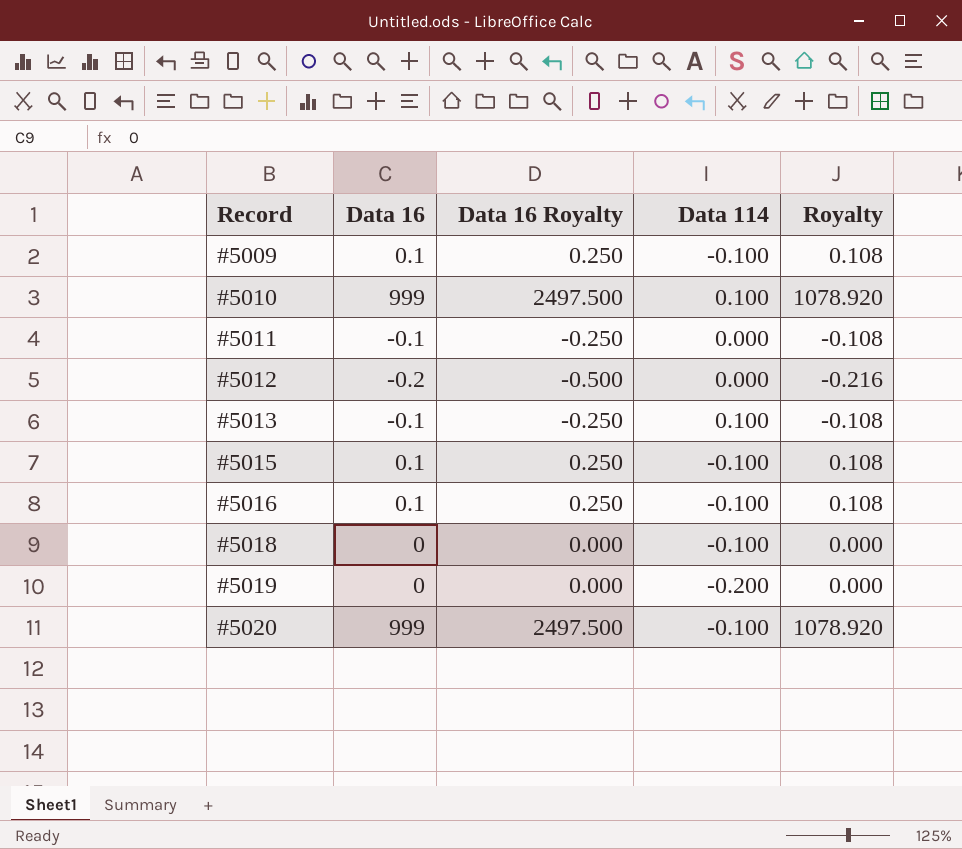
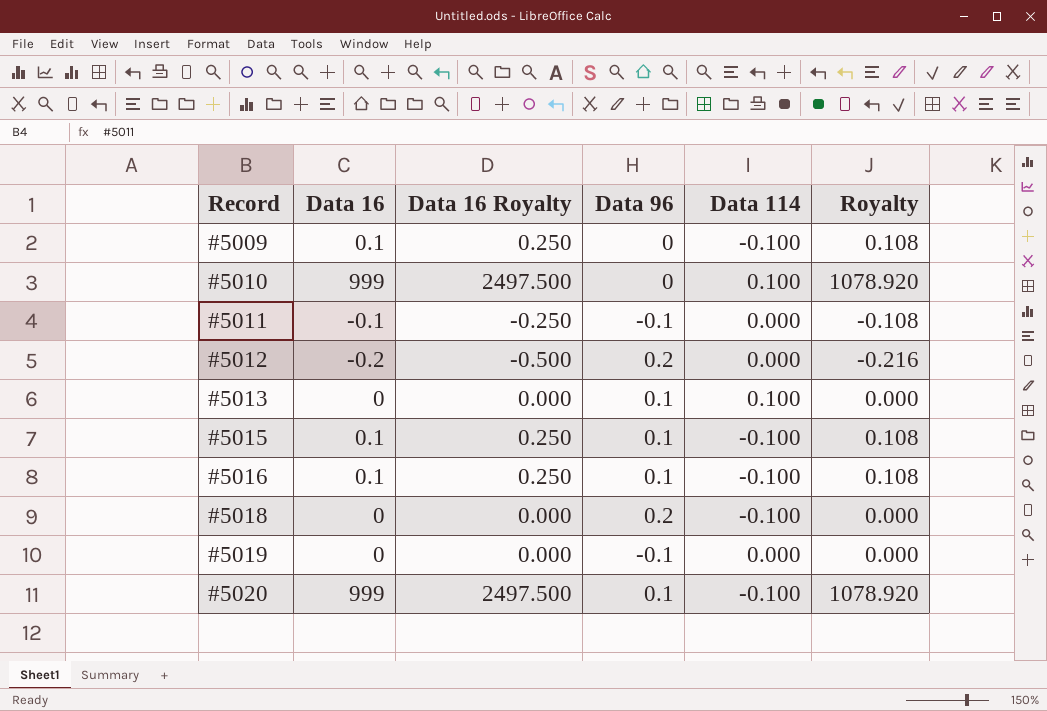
column Data 96 | position: none -> 4
#5013 | Data 16: -0.1 -> 0
#5013 | Data 16 Royalty: -0.250 -> 0.000
#5013 | Royalty: -0.108 -> 0.000
#5019 | Data 114: -0.200 -> 0.000

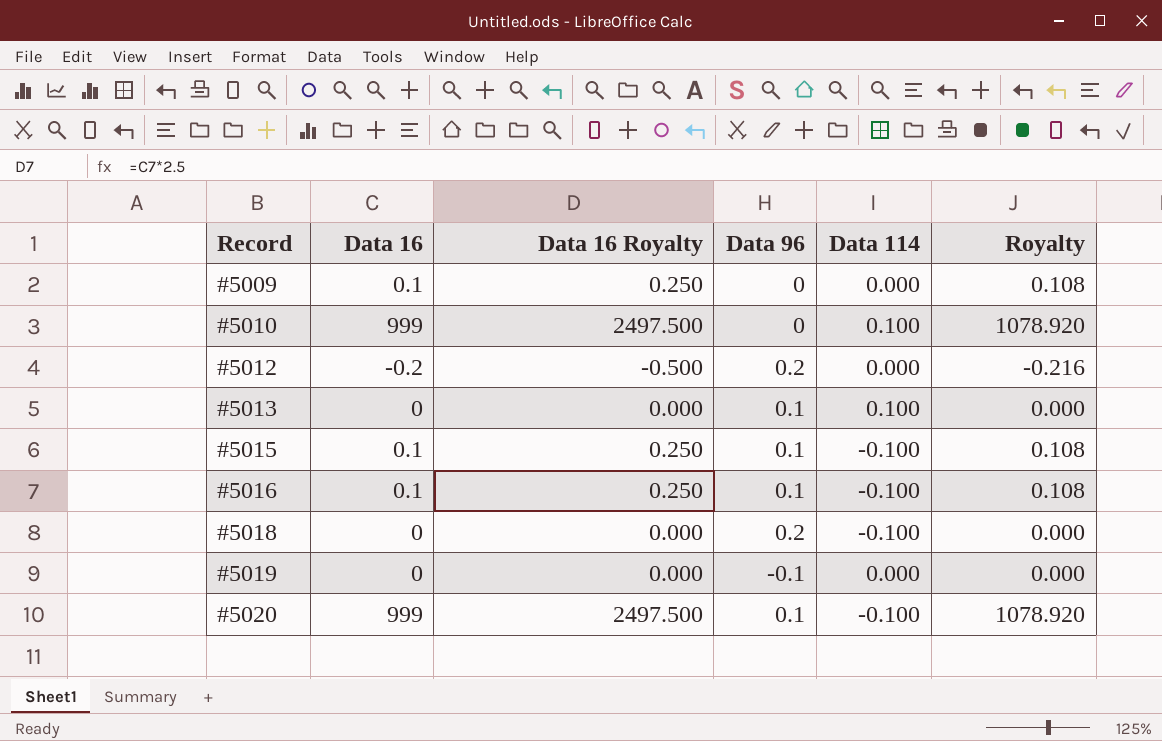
row #5011: -0.1 | -0.250 | -0.1 | 0.000 | -0.108 -> none
#5009 | Data 114: -0.100 -> 0.000

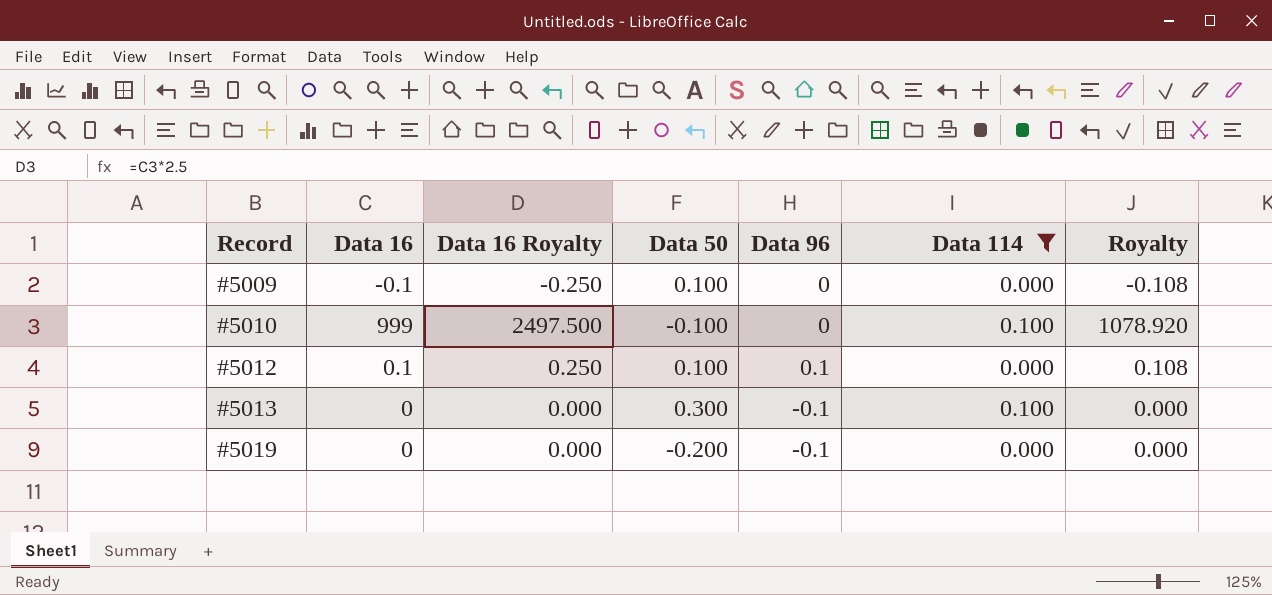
filter: none -> Data 114 != -0.100
column Data 50 | position: none -> 4
#5009 | Data 16: 0.1 -> -0.1
#5009 | Data 16 Royalty: 0.250 -> -0.250
#5009 | Royalty: 0.108 -> -0.108
#5012 | Data 16: -0.2 -> 0.1
#5012 | Data 16 Royalty: -0.500 -> 0.250
#5012 | Data 96: 0.2 -> 0.1
#5012 | Royalty: -0.216 -> 0.108
#5013 | Data 96: 0.1 -> -0.1

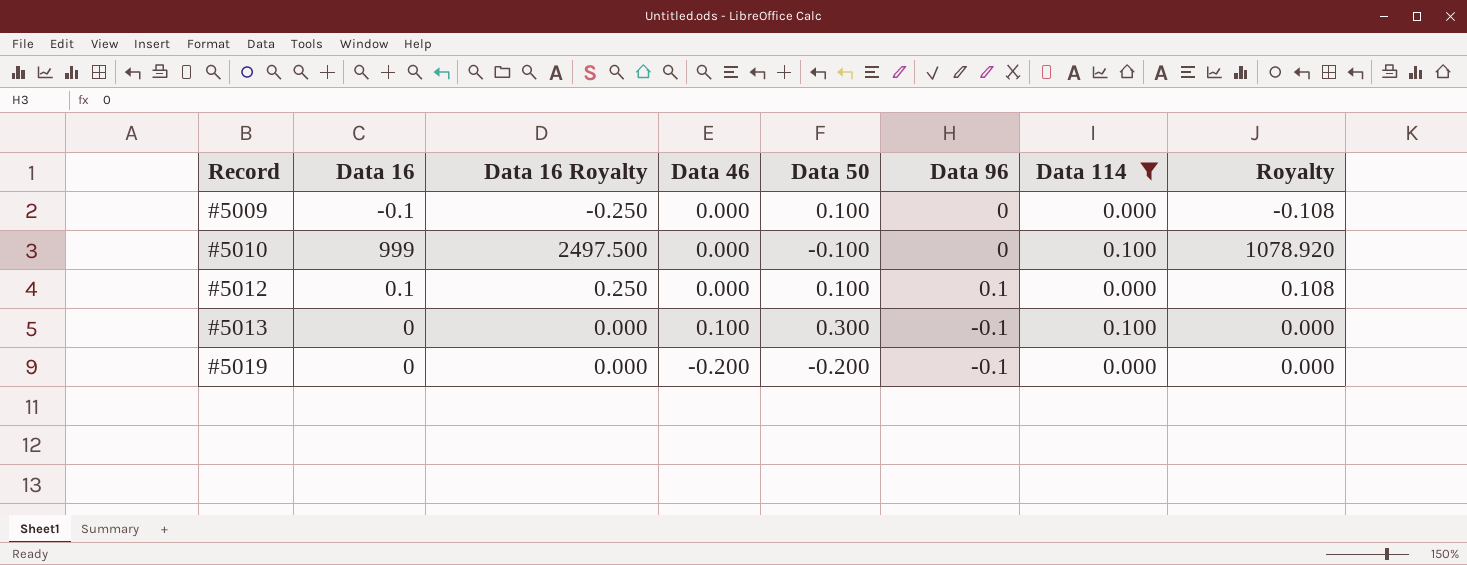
column Data 46 | position: none -> 4

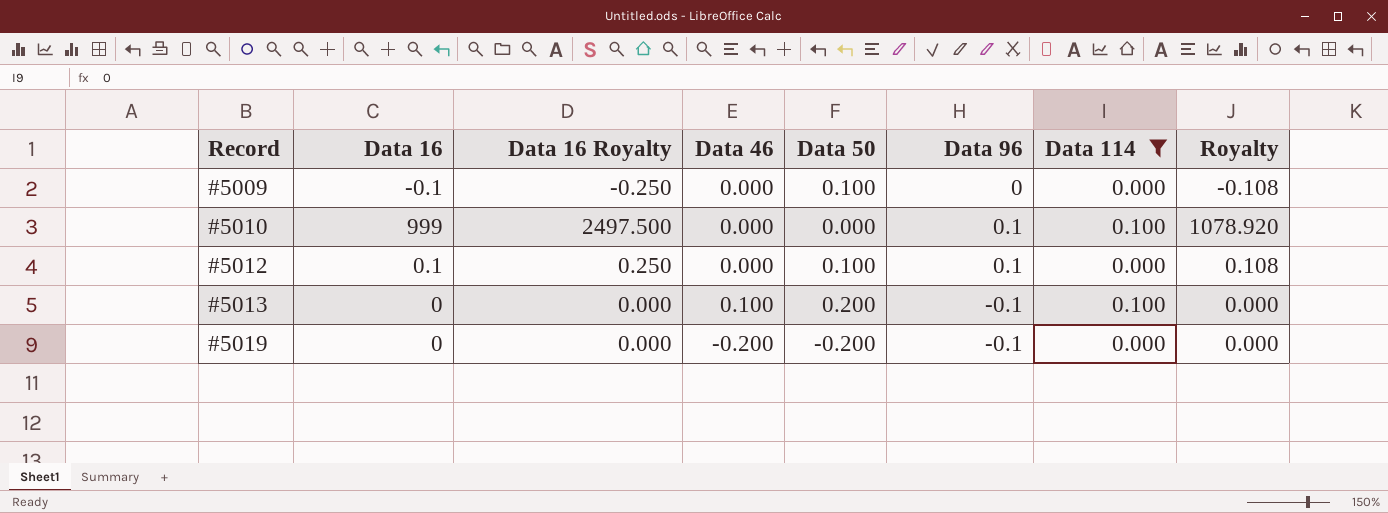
#5010 | Data 50: -0.100 -> 0.000
#5010 | Data 96: 0 -> 0.1
#5013 | Data 50: 0.300 -> 0.200

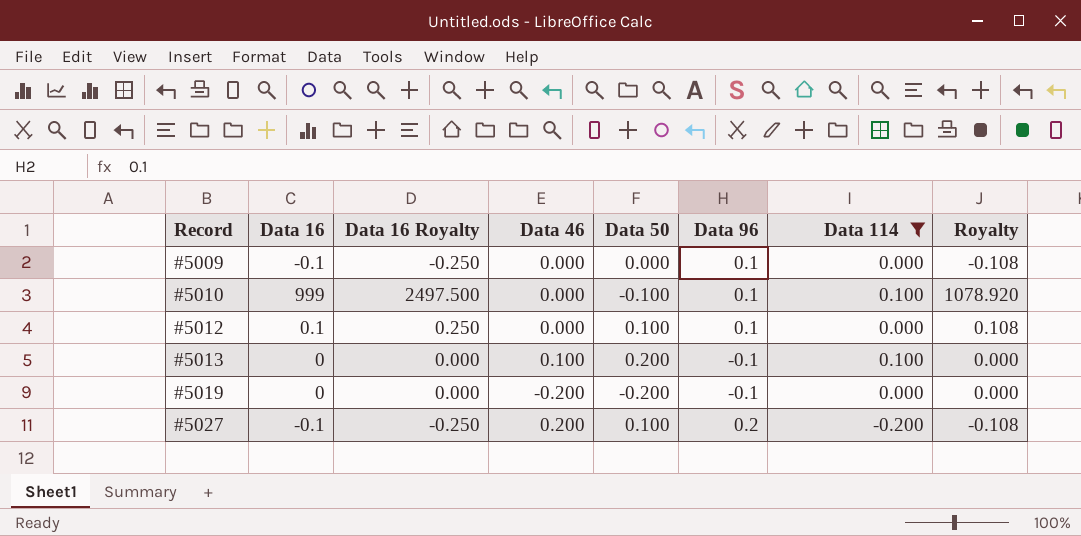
#5009 | Data 50: 0.100 -> 0.000
#5009 | Data 96: 0 -> 0.1
#5010 | Data 50: 0.000 -> -0.100
row #5027: none -> -0.1 | -0.250 | 0.200 | 0.100 | 0.2 | -0.200 | -0.108

